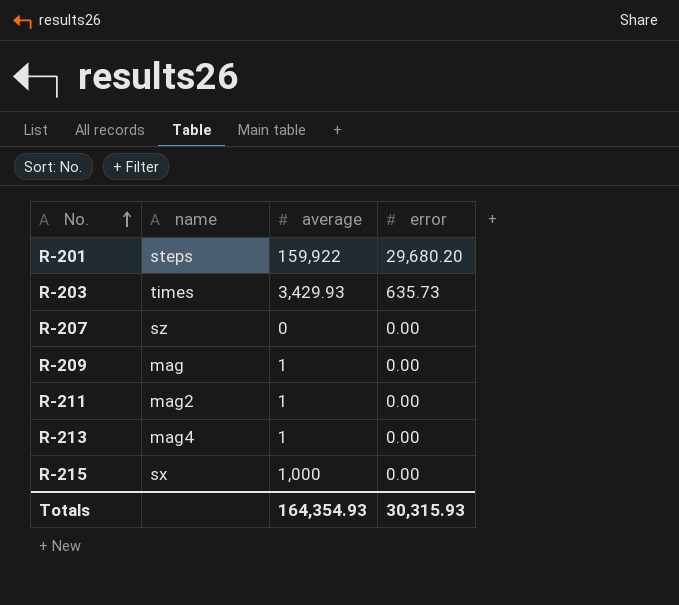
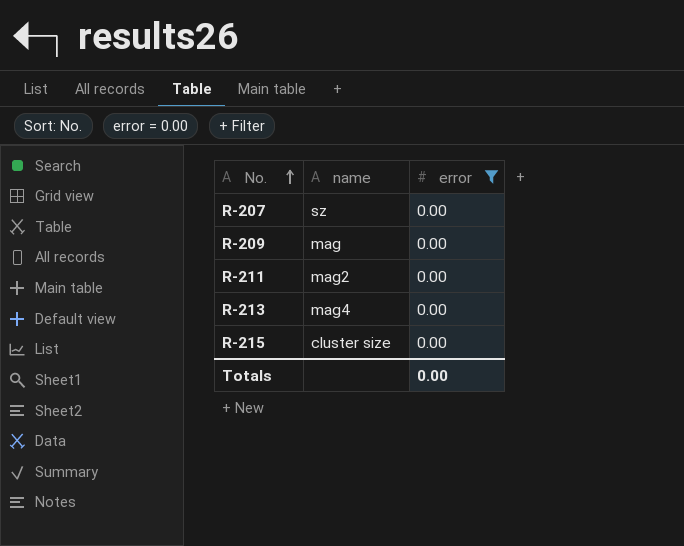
filter: none -> error = 0.00
column average | position: 3 -> none
R-215 | name: sx -> cluster size
Totals | error: 30,315.93 -> 0.00

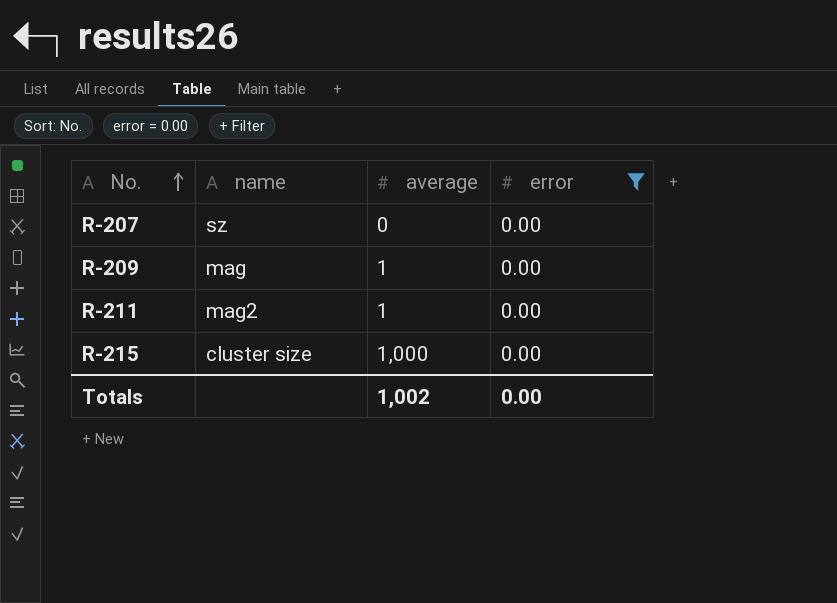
column average | position: none -> 3
row R-213: mag4 | 0.00 -> none

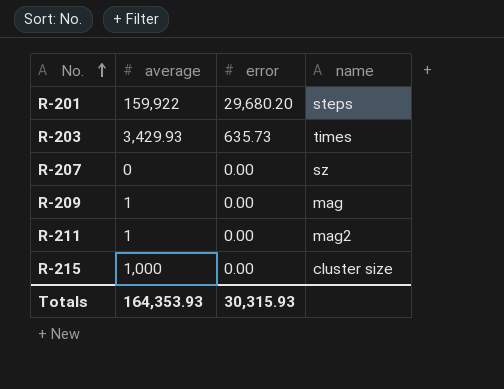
filter: error = 0.00 -> none
column name | position: 2 -> 4
Totals | average: 1,002 -> 164,353.93
Totals | error: 0.00 -> 30,315.93

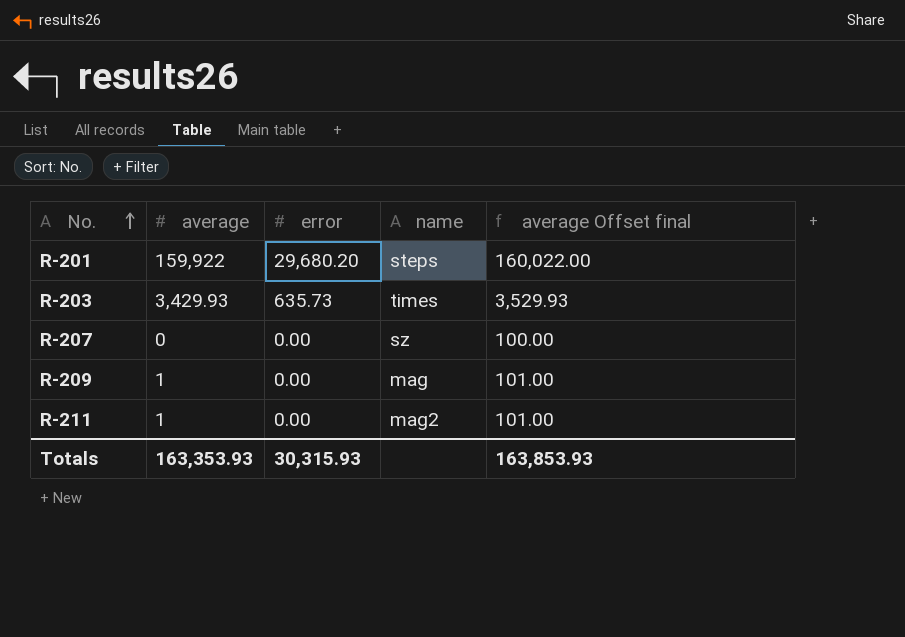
column average Offset final | formula: none -> [average] + 100
row R-215: 1,000 | 0.00 | cluster size -> none
Totals | average: 164,353.93 -> 163,353.93

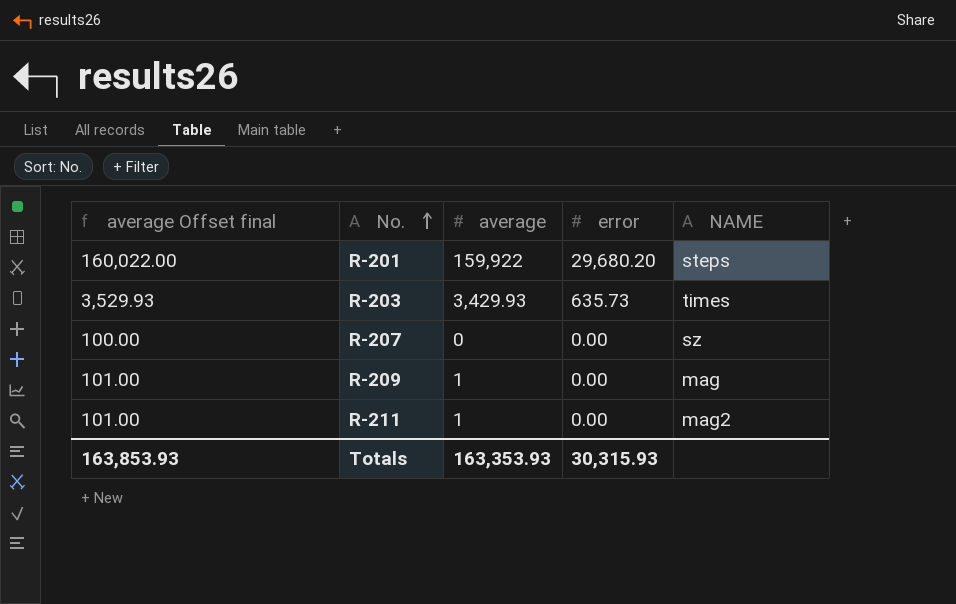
column average Offset final | position: 5 -> 1
column name: name -> NAME

